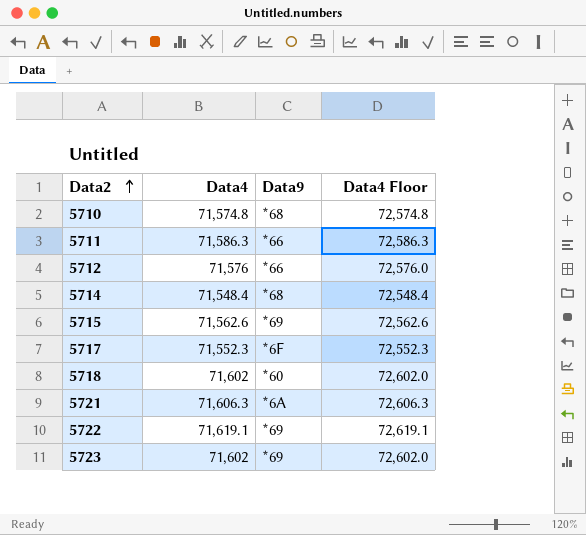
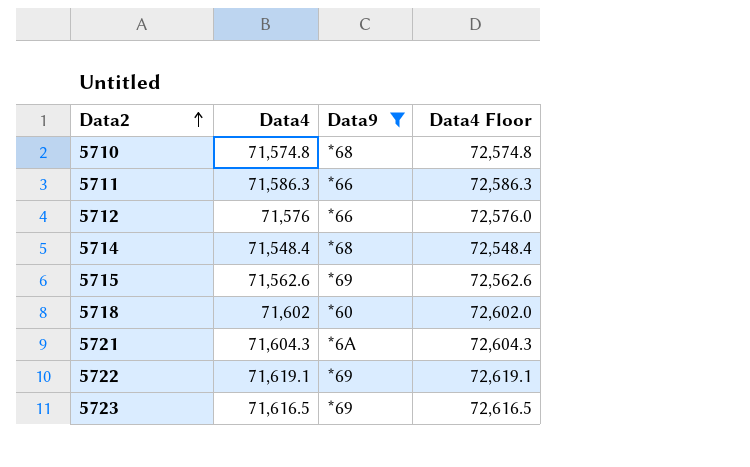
filter: none -> Data9 != *6F
5721 | Data4: 71,606.3 -> 71,604.3
5721 | Data4 Floor: 72,606.3 -> 72,604.3
5723 | Data4: 71,602 -> 71,616.5
5723 | Data4 Floor: 72,602.0 -> 72,616.5

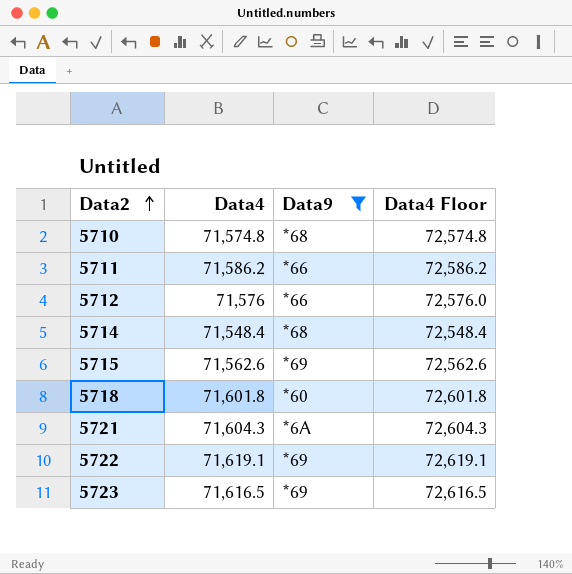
5711 | Data4: 71,586.3 -> 71,586.2
5711 | Data4 Floor: 72,586.3 -> 72,586.2
5718 | Data4: 71,602 -> 71,601.8
5718 | Data4 Floor: 72,602.0 -> 72,601.8

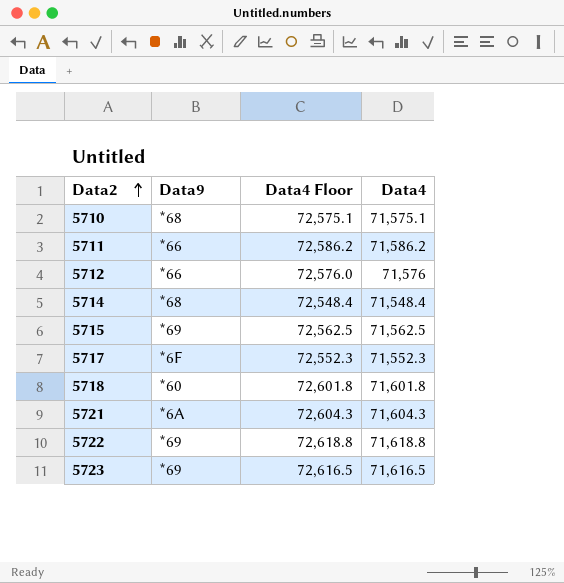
filter: Data9 != *6F -> none
column Data4 | position: 2 -> 4
5710 | Data4 Floor: 72,574.8 -> 72,575.1
5710 | Data4: 71,574.8 -> 71,575.1
5715 | Data4 Floor: 72,562.6 -> 72,562.5
5715 | Data4: 71,562.6 -> 71,562.5
5722 | Data4 Floor: 72,619.1 -> 72,618.8
5722 | Data4: 71,619.1 -> 71,618.8

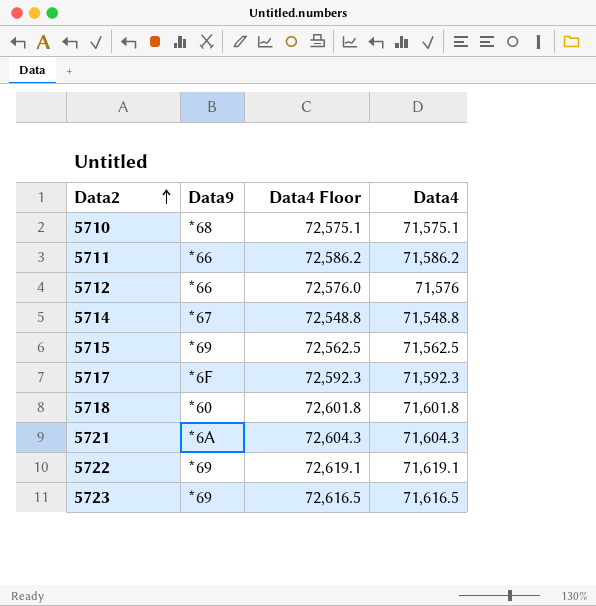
5714 | Data9: *68 -> *67
5714 | Data4 Floor: 72,548.4 -> 72,548.8
5714 | Data4: 71,548.4 -> 71,548.8
5717 | Data4 Floor: 72,552.3 -> 72,592.3
5717 | Data4: 71,552.3 -> 71,592.3
5722 | Data4 Floor: 72,618.8 -> 72,619.1
5722 | Data4: 71,618.8 -> 71,619.1

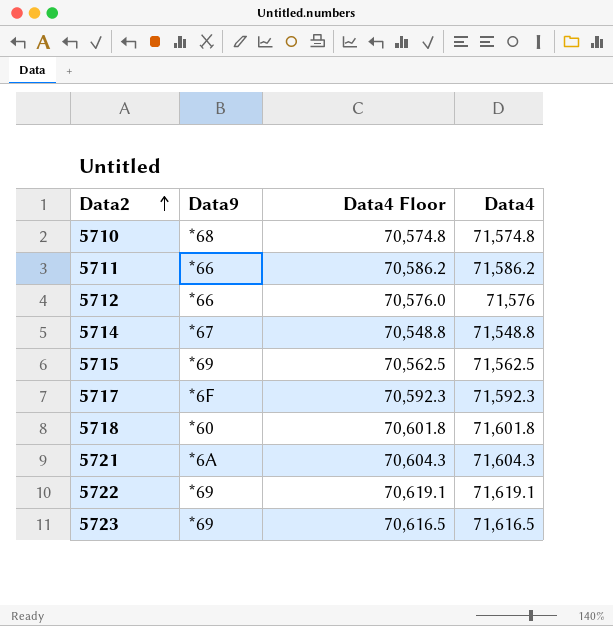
column Data4 Floor | formula: [Data4] + 1000 -> [Data4] - 1000
5710 | Data4: 71,575.1 -> 71,574.8

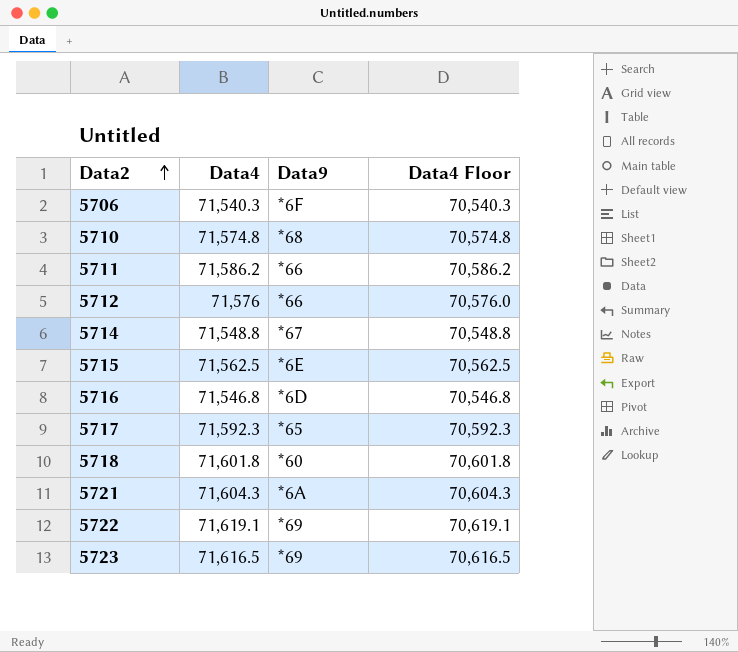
column Data4 | position: 4 -> 2
row 5706: none -> 71,540.3 | *6F | 70,540.3
5715 | Data9: *69 -> *6E
row 5716: none -> 71,546.8 | *6D | 70,546.8
5717 | Data9: *6F -> *65

